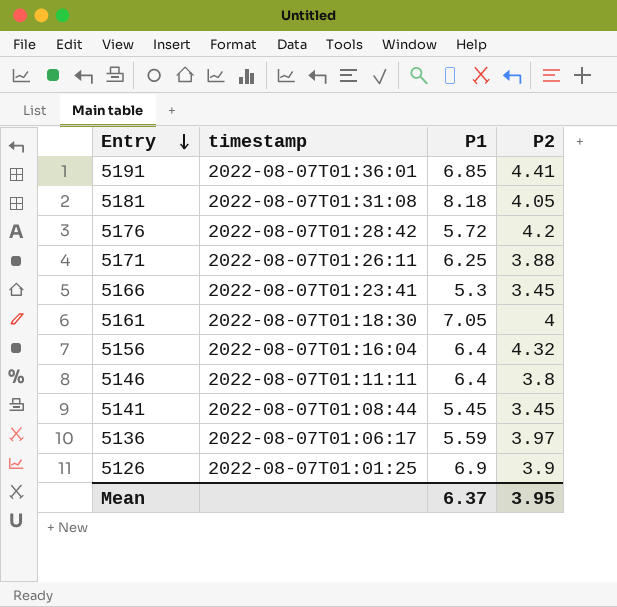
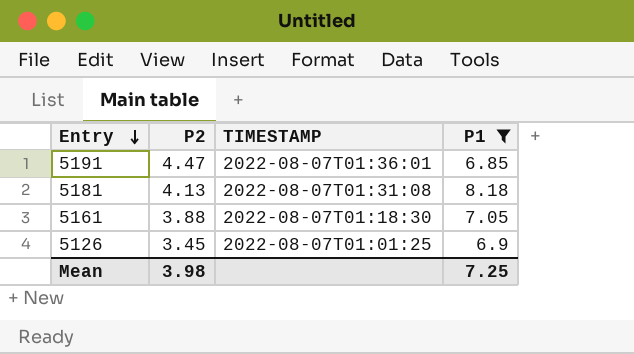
filter: none -> P1 >= 6.85
column P2 | position: 4 -> 2
column name: timestamp -> TIMESTAMP
5191 | P2: 4.41 -> 4.47
5181 | P2: 4.05 -> 4.13
5161 | P2: 4 -> 3.88
5126 | P2: 3.9 -> 3.45
Mean | P2: 3.95 -> 3.98
Mean | P1: 6.37 -> 7.25

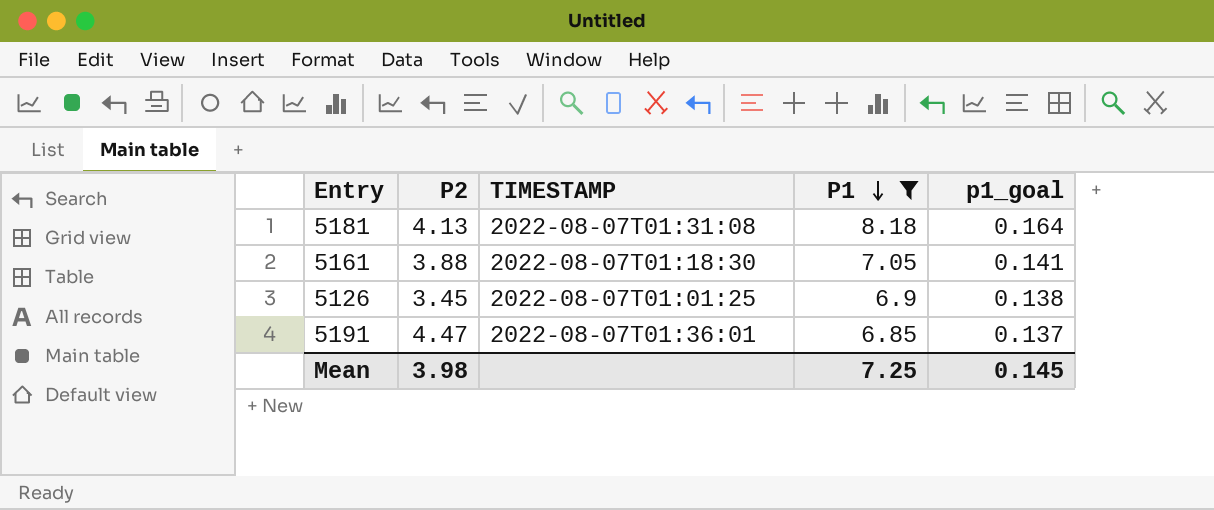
row order: Entry descending -> P1 descending
column p1_goal | formula: none -> [P1] * 0.02

